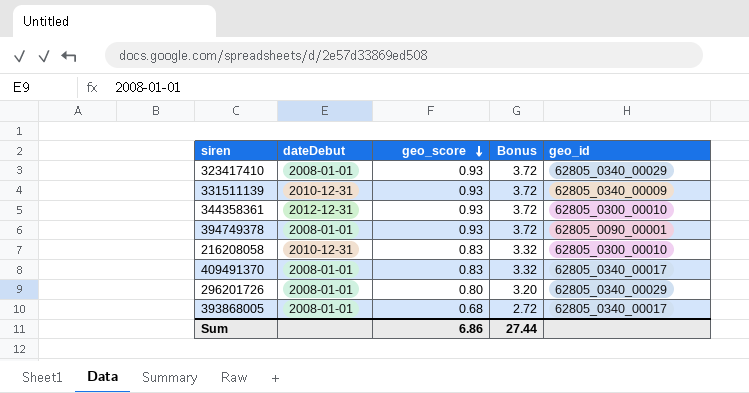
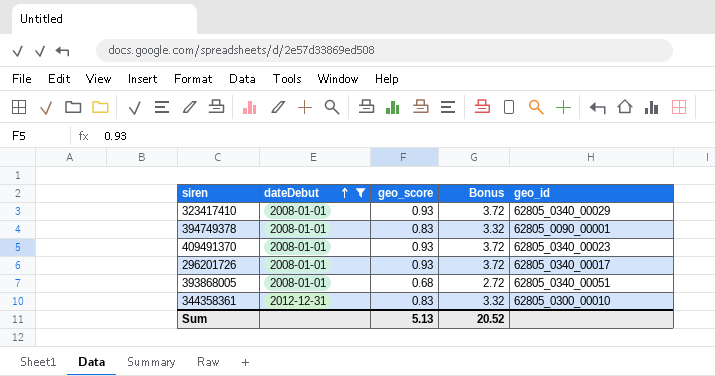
filter: none -> dateDebut != 2010-12-31
row order: geo_score descending -> dateDebut ascending
394749378 | geo_score: 0.93 -> 0.83
394749378 | Bonus: 3.72 -> 3.32
409491370 | geo_score: 0.83 -> 0.93
409491370 | Bonus: 3.32 -> 3.72
409491370 | geo_id: 62805_0340_00017 -> 62805_0340_00023
296201726 | geo_score: 0.80 -> 0.93
296201726 | Bonus: 3.20 -> 3.72
296201726 | geo_id: 62805_0340_00029 -> 62805_0340_00017
393868005 | geo_id: 62805_0340_00017 -> 62805_0340_00051
344358361 | geo_score: 0.93 -> 0.83
344358361 | Bonus: 3.72 -> 3.32
Sum | geo_score: 6.86 -> 5.13
Sum | Bonus: 27.44 -> 20.52

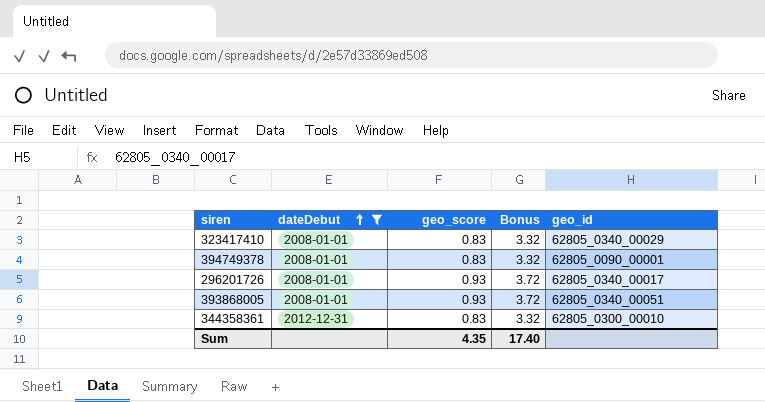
row 409491370: 2008-01-01 | 0.93 | 3.72 | 62805_0340_00023 -> none
323417410 | geo_score: 0.93 -> 0.83
323417410 | Bonus: 3.72 -> 3.32
393868005 | geo_score: 0.68 -> 0.93
393868005 | Bonus: 2.72 -> 3.72
Sum | geo_score: 5.13 -> 4.35
Sum | Bonus: 20.52 -> 17.40

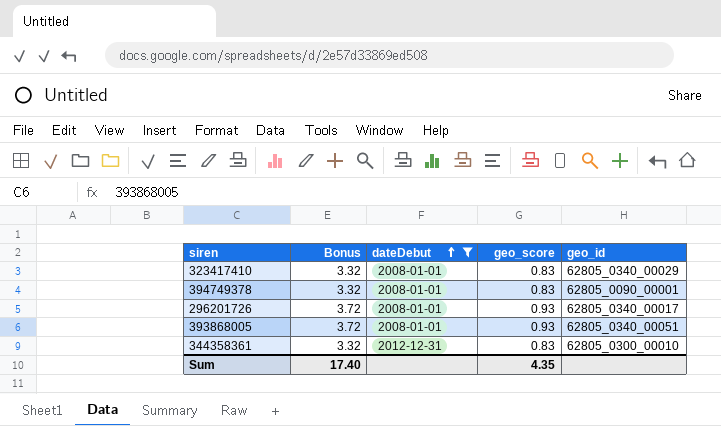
column Bonus | position: 4 -> 2

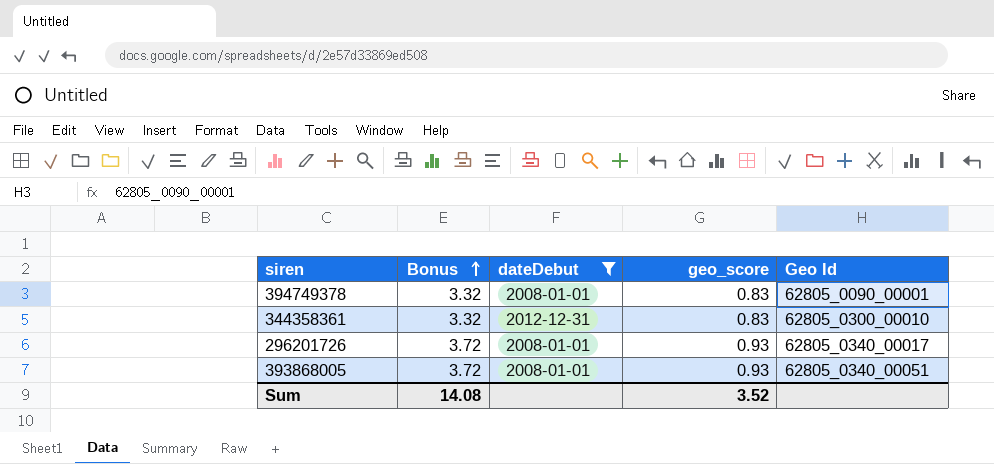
row order: dateDebut ascending -> Bonus ascending
column name: geo_id -> Geo Id
row 323417410: 3.32 | 2008-01-01 | 0.83 | 62805_0340_00029 -> none
Sum | Bonus: 17.40 -> 14.08
Sum | geo_score: 4.35 -> 3.52

